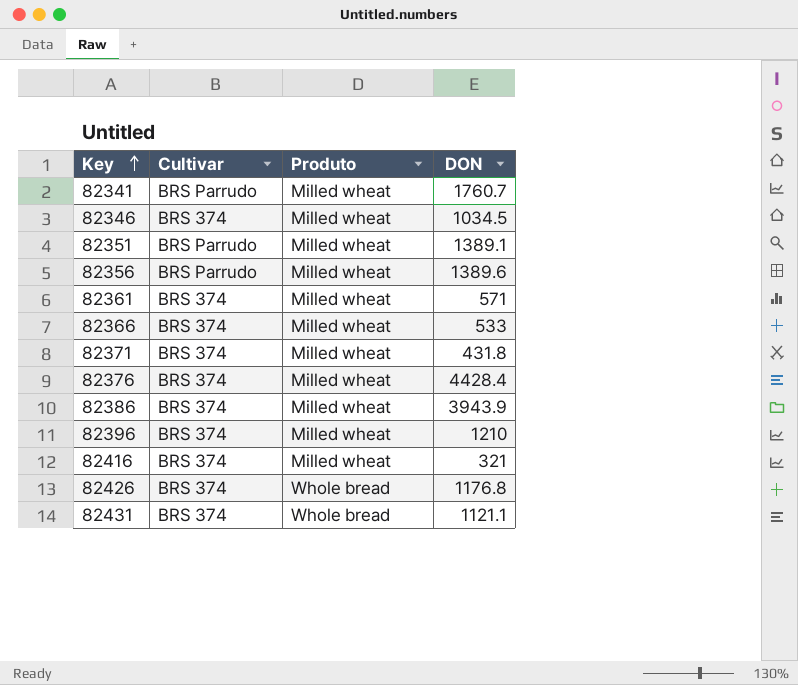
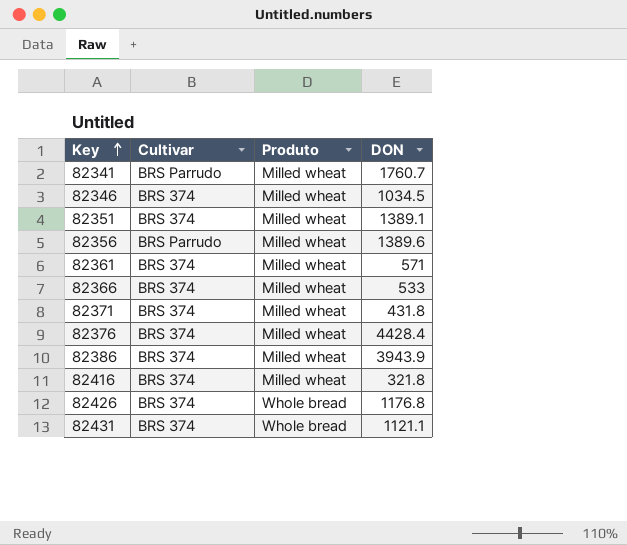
row 82396: BRS 374 | Milled wheat | 1210 -> none
82351 | Cultivar: BRS Parrudo -> BRS 374
82416 | DON: 321 -> 321.8

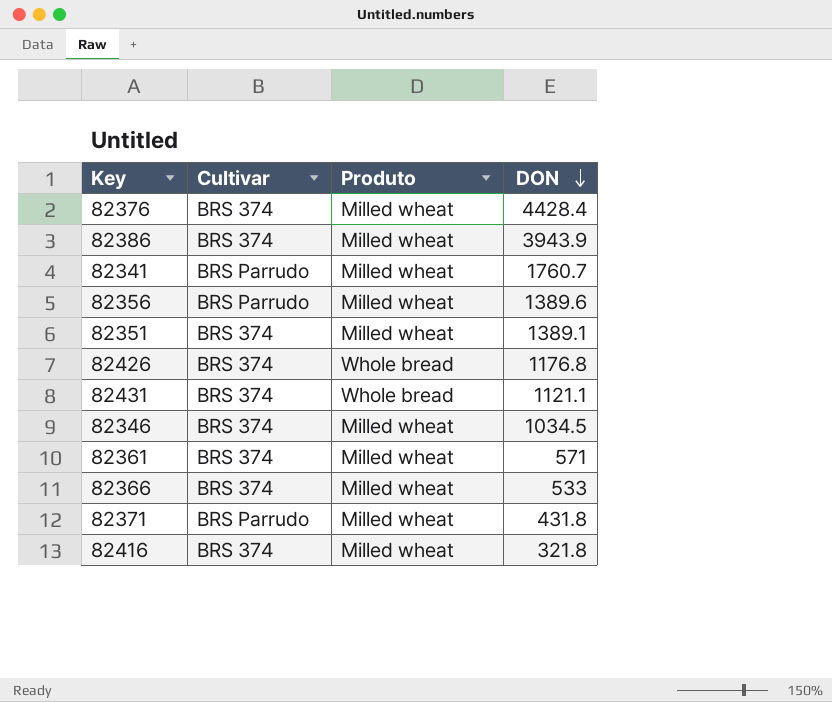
row order: Key ascending -> DON descending
82371 | Cultivar: BRS 374 -> BRS Parrudo

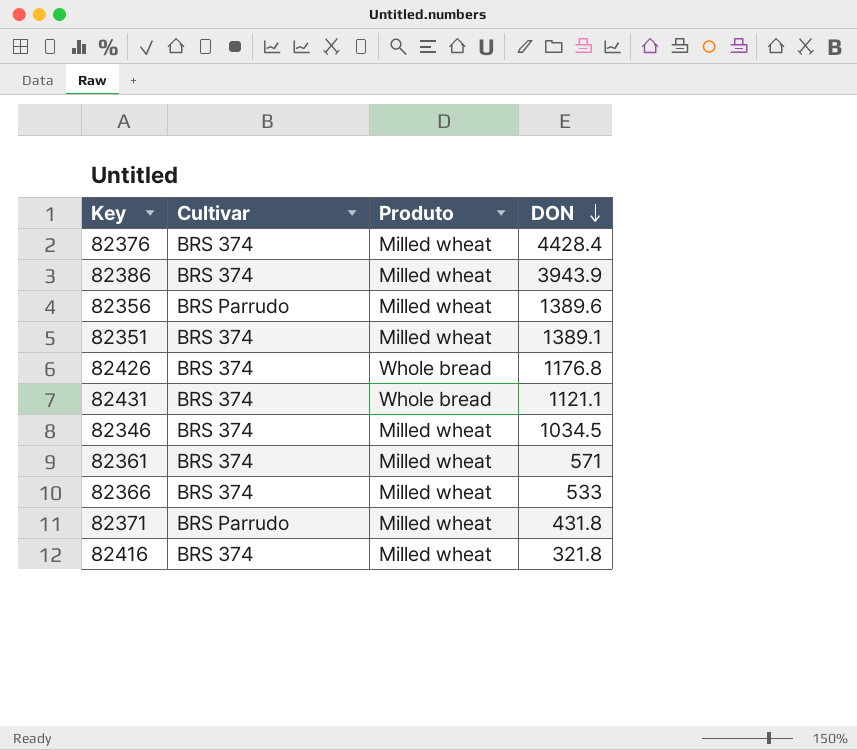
row 82341: BRS Parrudo | Milled wheat | 1760.7 -> none

